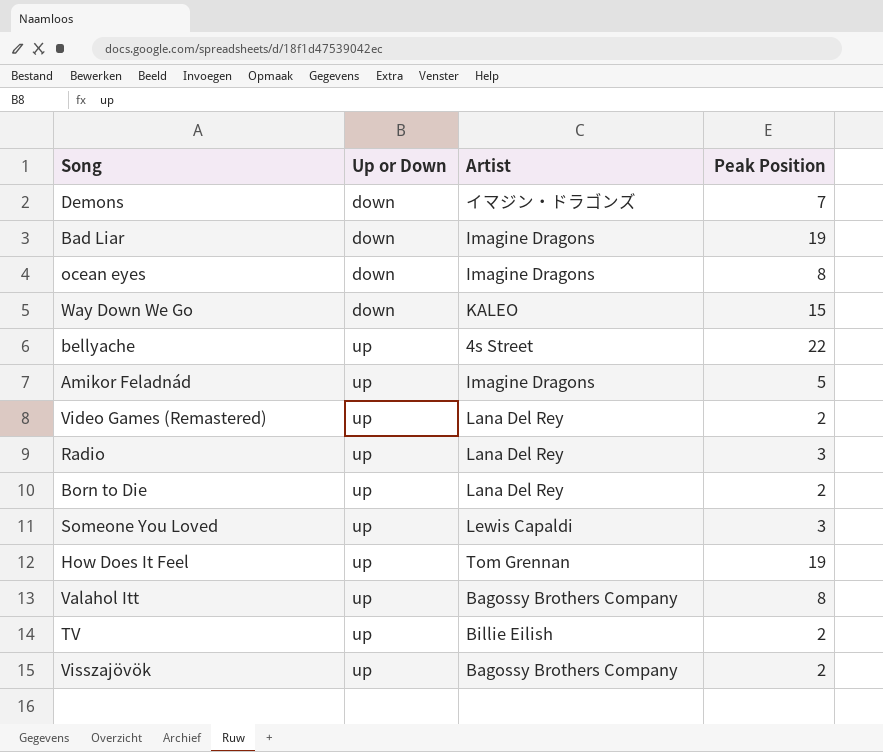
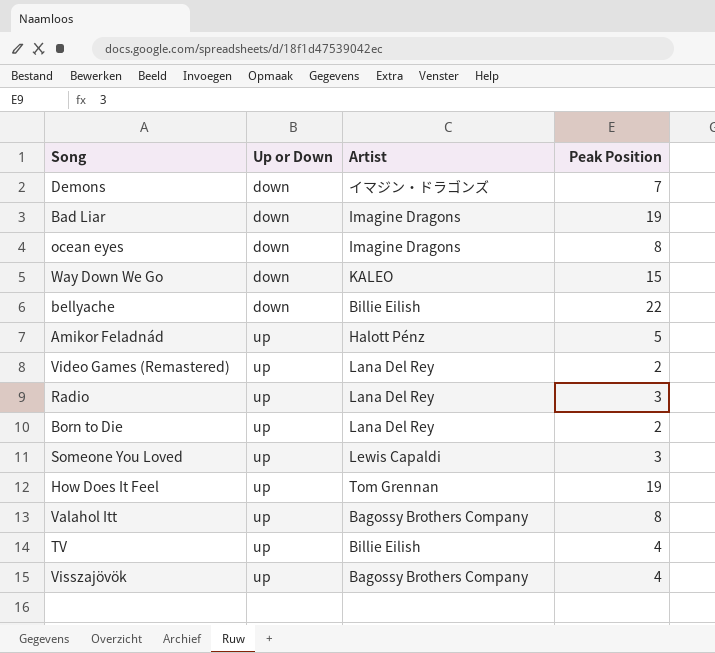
bellyache | Up or Down: up -> down
bellyache | Artist: 4s Street -> Billie Eilish
Amikor Feladnád | Artist: Imagine Dragons -> Halott Pénz
TV | Peak Position: 2 -> 4
Visszajövök | Peak Position: 2 -> 4

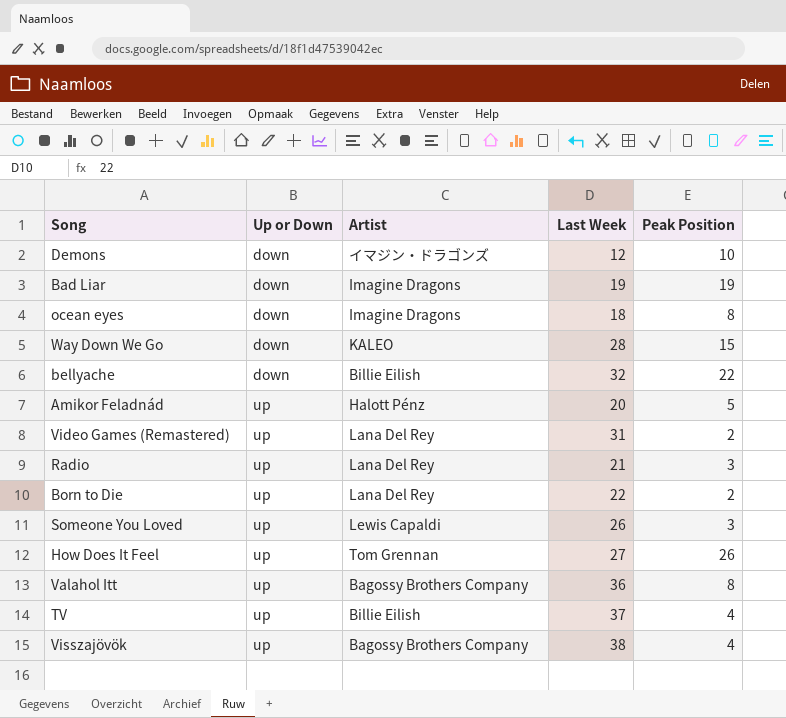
column Last Week | position: none -> 4
Demons | Peak Position: 7 -> 10
How Does It Feel | Peak Position: 19 -> 26

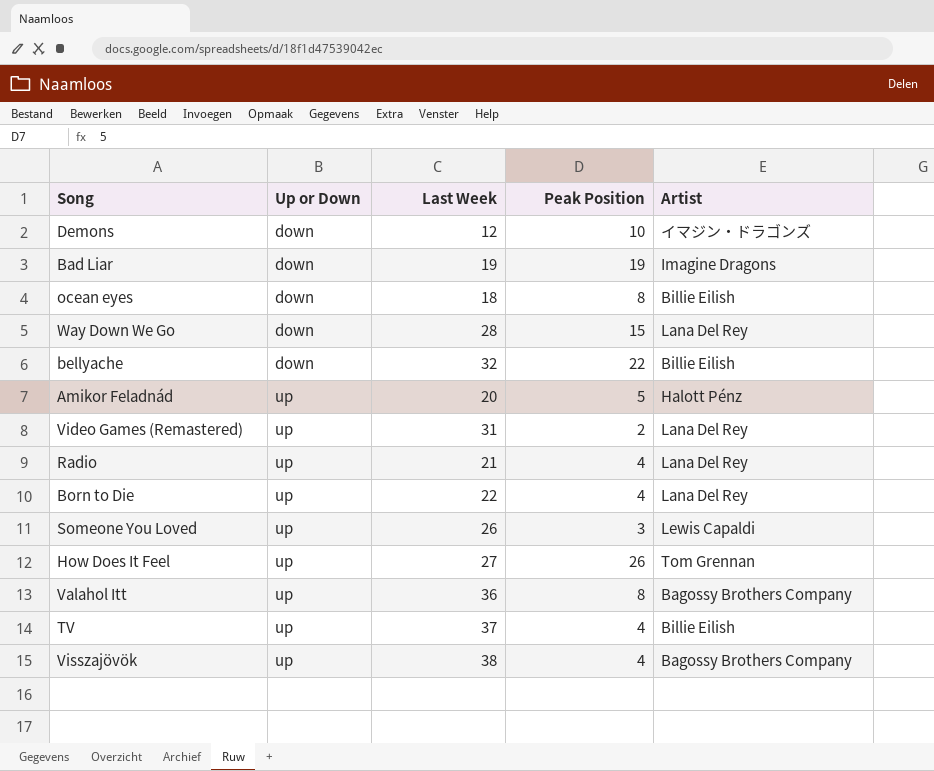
column Artist | position: 3 -> 5
ocean eyes | Artist: Imagine Dragons -> Billie Eilish
Way Down We Go | Artist: KALEO -> Lana Del Rey
Radio | Peak Position: 3 -> 4
Born to Die | Peak Position: 2 -> 4

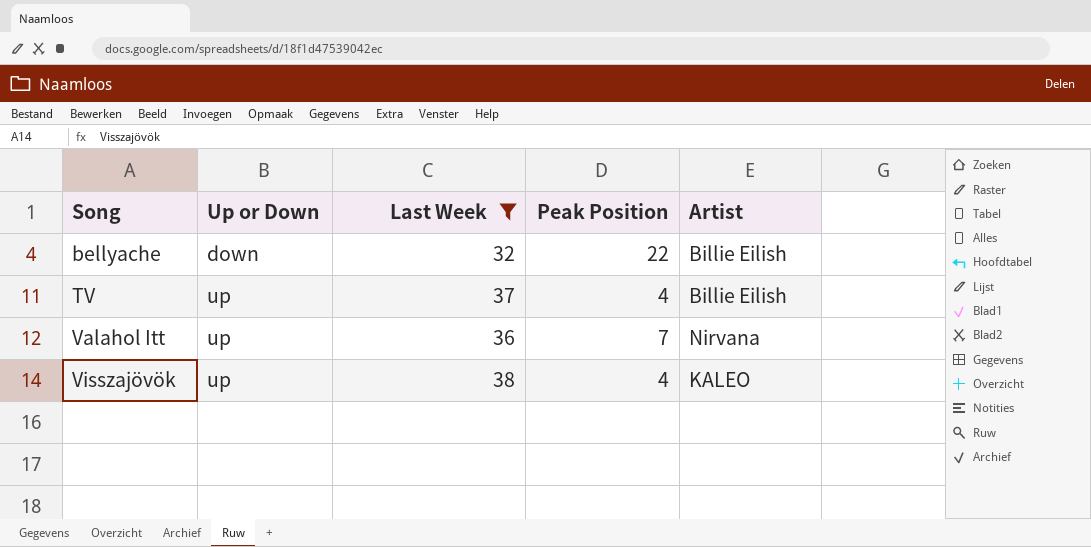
filter: none -> Last Week >= 32
row order: Up or Down ascending -> Song ascending
Valahol Itt | Peak Position: 8 -> 7
Valahol Itt | Artist: Bagossy Brothers Company -> Nirvana
Visszajövök | Artist: Bagossy Brothers Company -> KALEO

